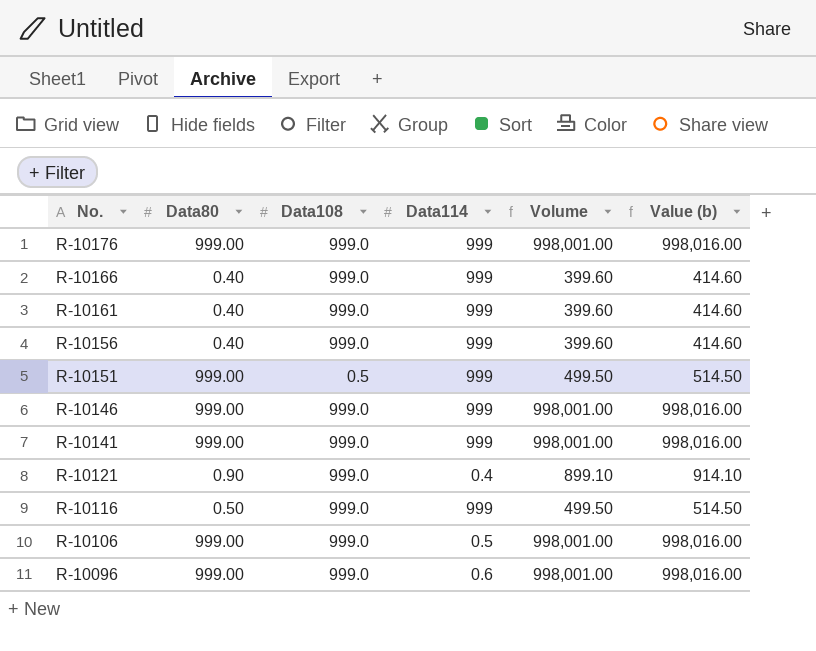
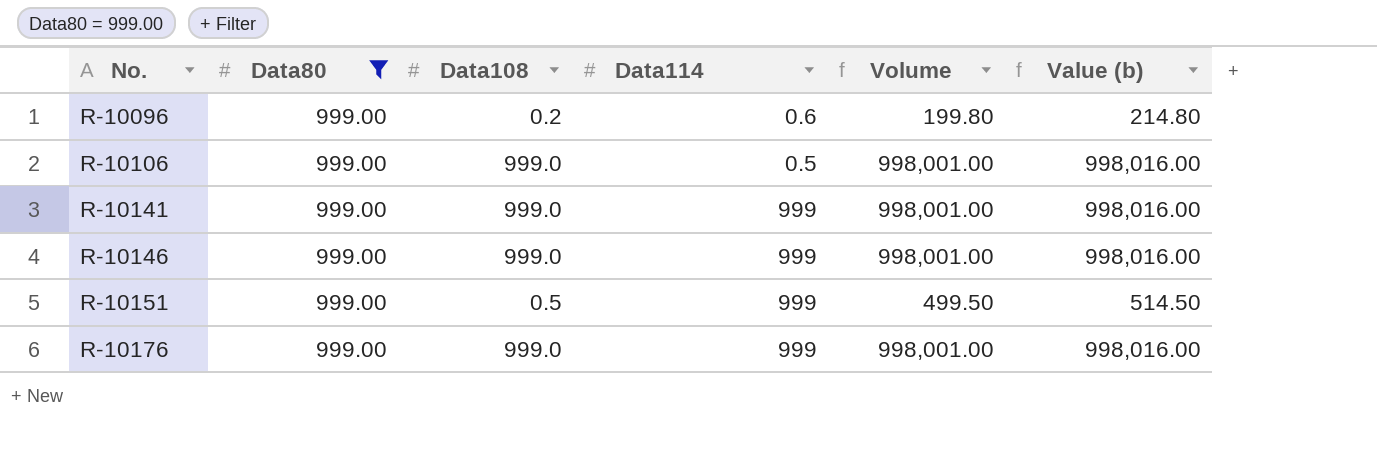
filter: none -> Data80 = 999.00
row order: No. descending -> No. ascending
R-10096 | Data108: 999.0 -> 0.2
R-10096 | Volume: 998,001.00 -> 199.80
R-10096 | Value (b): 998,016.00 -> 214.80

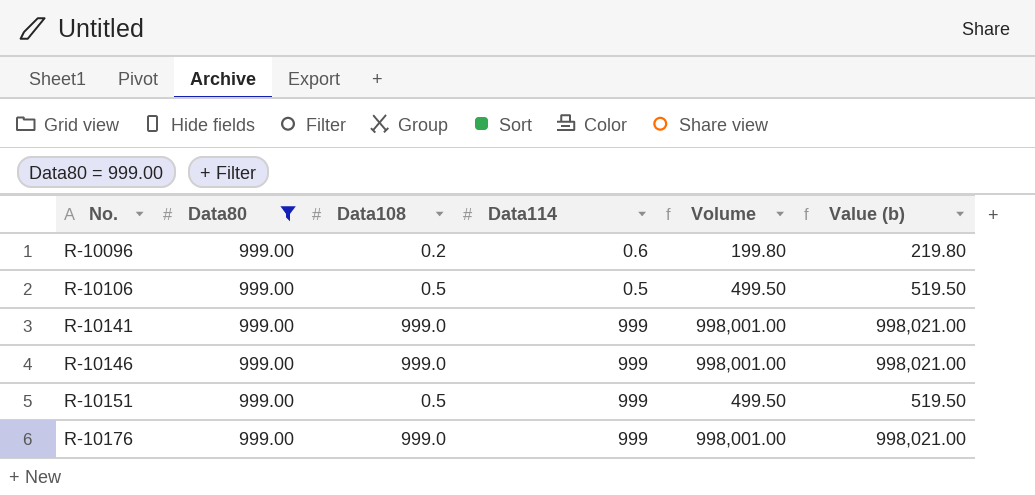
column Value (b) | formula: [Volume] + 15 -> [Volume] + 20
R-10106 | Data108: 999.0 -> 0.5
R-10106 | Volume: 998,001.00 -> 499.50

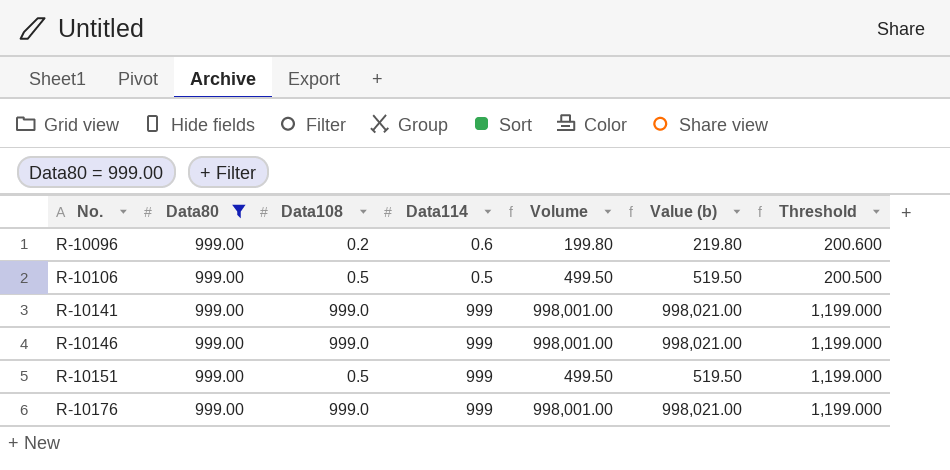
column Threshold | formula: none -> [Data114] + 200

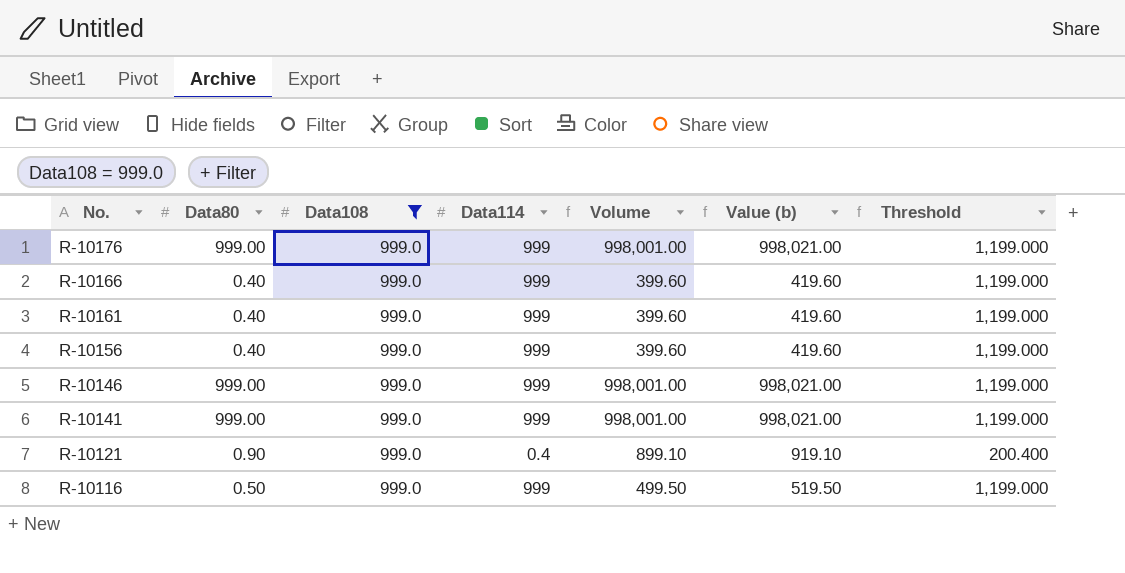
filter: Data80 = 999.00 -> Data108 = 999.0
row order: No. ascending -> No. descending

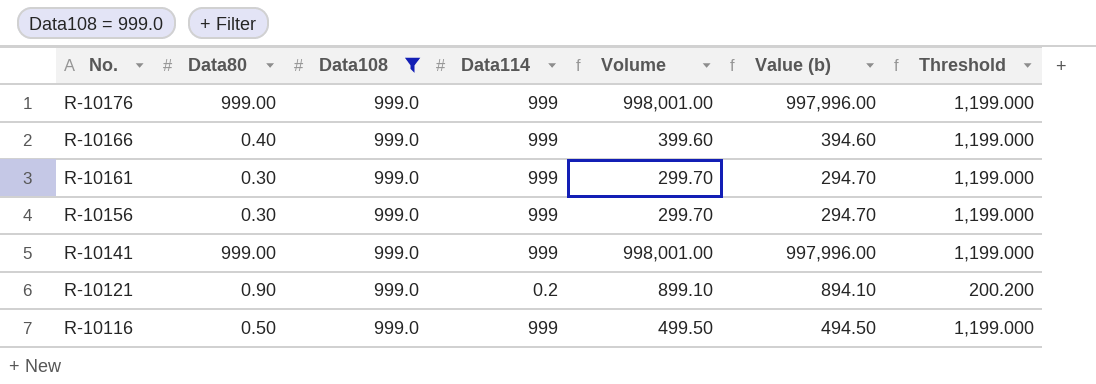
column Value (b) | formula: [Volume] + 20 -> [Volume] - 5
row R-10146: 999.00 | 999.0 | 999 | 998,001.00 | 998,021.00 | 1,199.000 -> none
R-10161 | Data80: 0.40 -> 0.30
R-10161 | Volume: 399.60 -> 299.70
R-10156 | Data80: 0.40 -> 0.30
R-10156 | Volume: 399.60 -> 299.70
R-10121 | Data114: 0.4 -> 0.2
R-10121 | Threshold: 200.400 -> 200.200

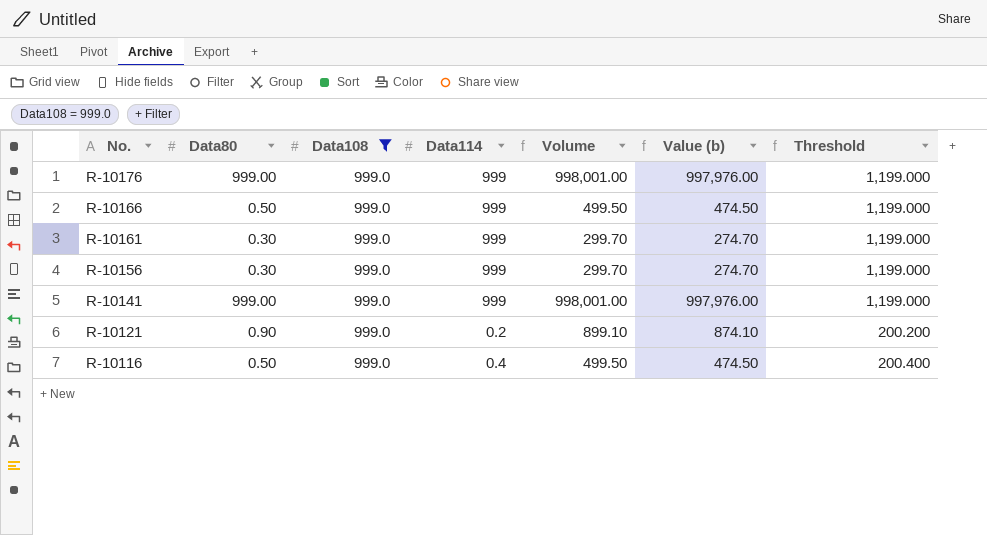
column Value (b) | formula: [Volume] - 5 -> [Volume] - 25
R-10166 | Data80: 0.40 -> 0.50
R-10166 | Volume: 399.60 -> 499.50
R-10116 | Data114: 999 -> 0.4
R-10116 | Threshold: 1,199.000 -> 200.400

